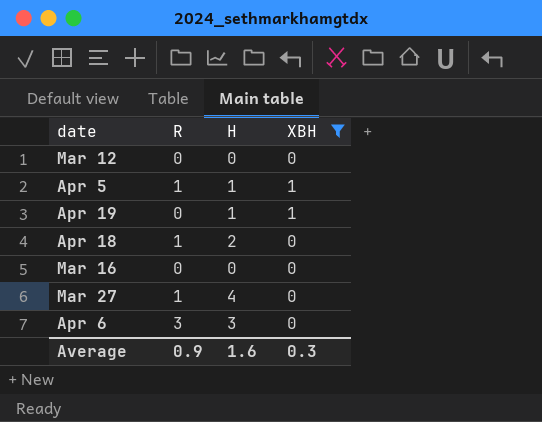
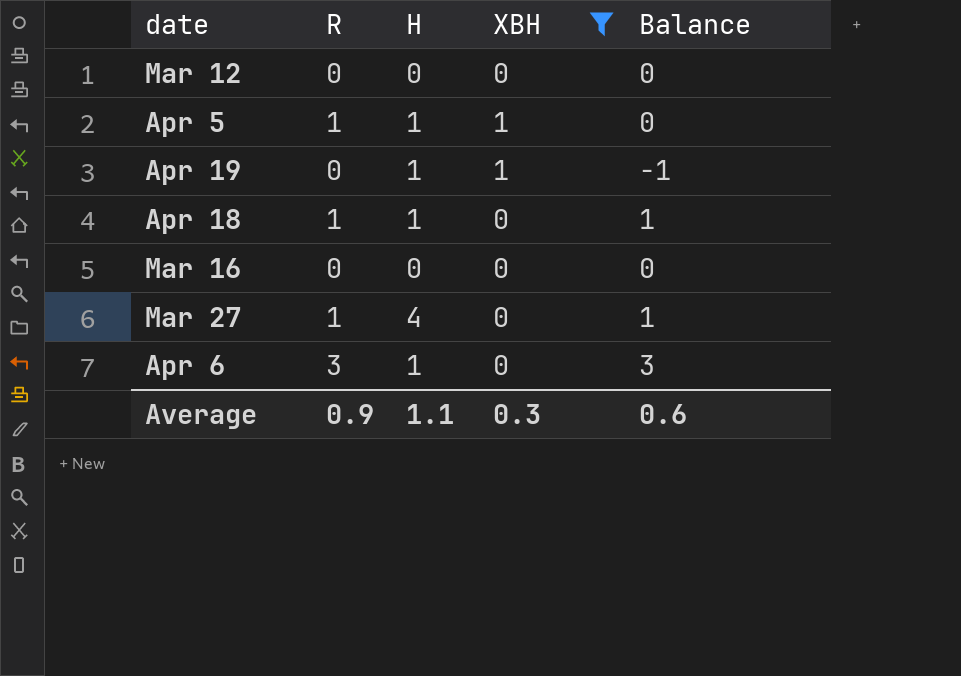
column Balance | formula: none -> [R] - [XBH]
Apr 18 | H: 2 -> 1
Apr 6 | H: 3 -> 1
Average | H: 1.6 -> 1.1

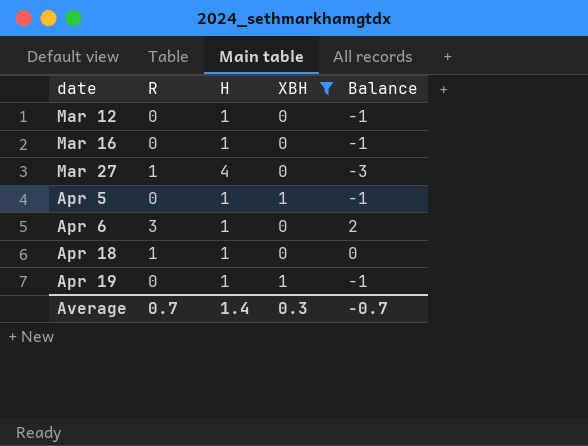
row order: none -> date ascending
column Balance | formula: [R] - [XBH] -> [R] - [H]
Mar 12 | H: 0 -> 1
Mar 16 | H: 0 -> 1
Apr 5 | R: 1 -> 0
Average | R: 0.9 -> 0.7
Average | H: 1.1 -> 1.4
Average | Balance: 0.6 -> -0.7

